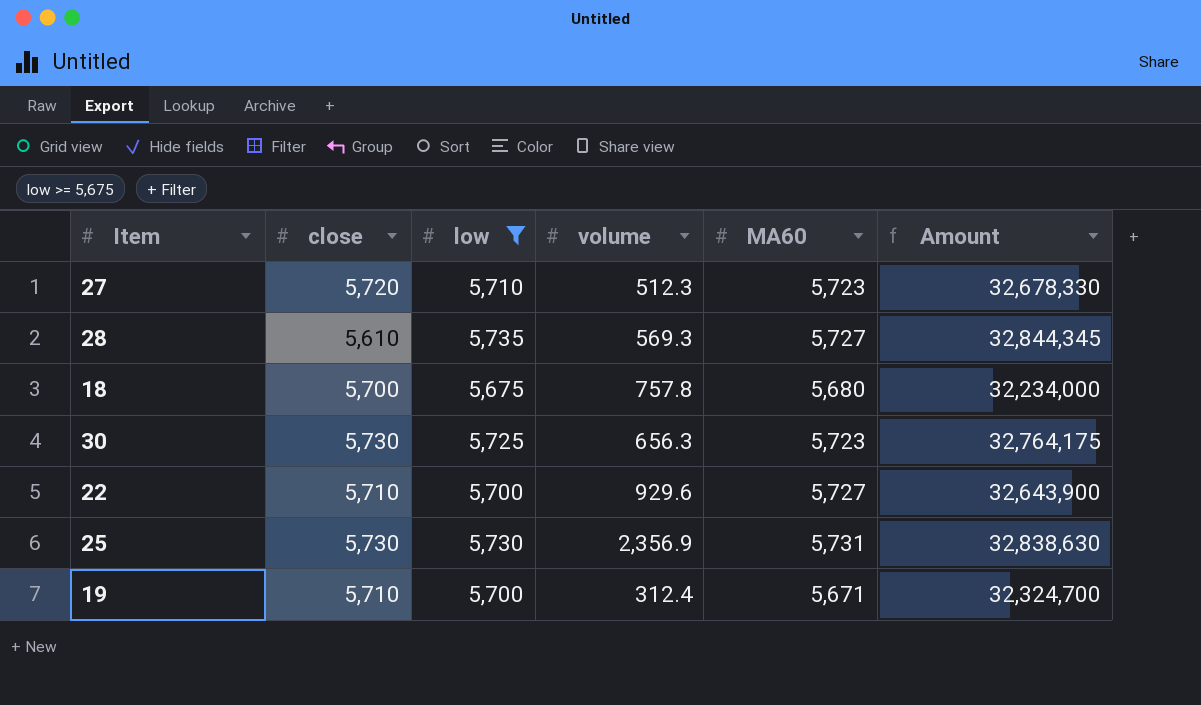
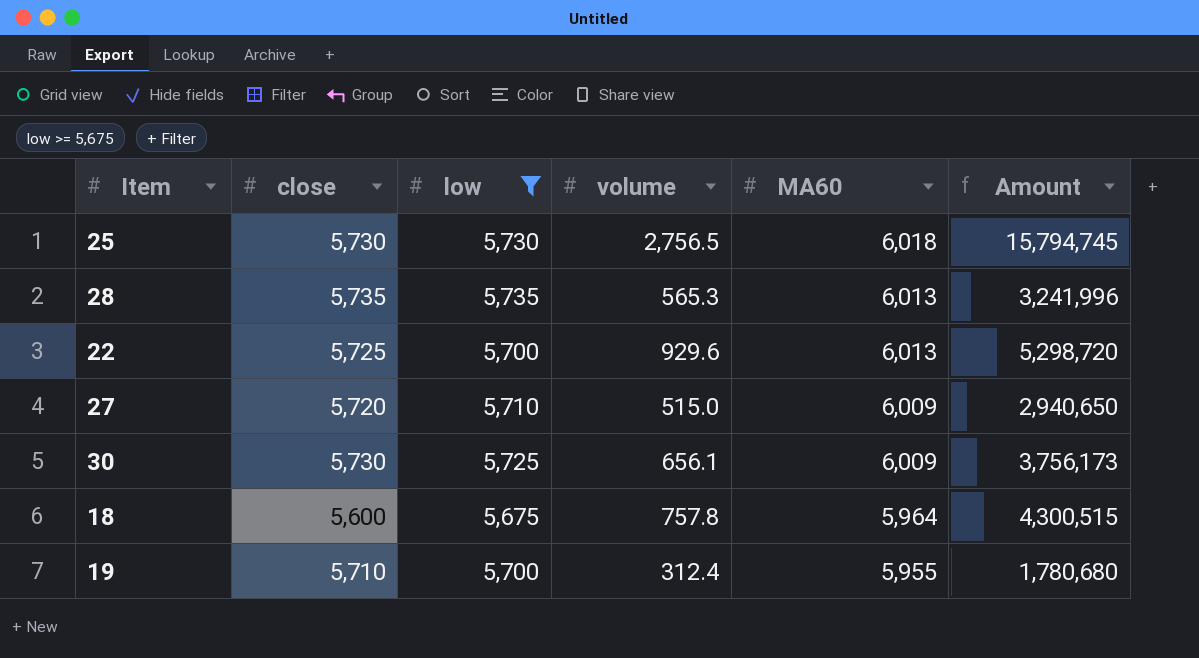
row order: none -> MA60 descending
column Amount | formula: [low] * [MA60] -> [low] * [volume]
25 | volume: 2,356.9 -> 2,756.5
25 | MA60: 5,731 -> 6,018
28 | close: 5,610 -> 5,735
28 | volume: 569.3 -> 565.3
28 | MA60: 5,727 -> 6,013
22 | close: 5,710 -> 5,725
22 | MA60: 5,727 -> 6,013
27 | volume: 512.3 -> 515.0
27 | MA60: 5,723 -> 6,009
30 | volume: 656.3 -> 656.1
30 | MA60: 5,723 -> 6,009
18 | close: 5,700 -> 5,600
18 | MA60: 5,680 -> 5,964
19 | MA60: 5,671 -> 5,955

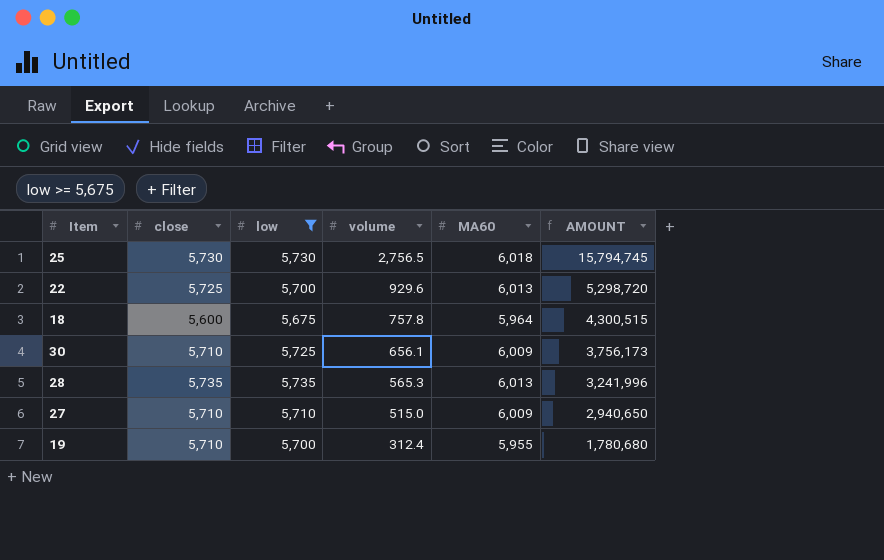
row order: MA60 descending -> volume descending
column name: Amount -> AMOUNT
30 | close: 5,730 -> 5,710
27 | close: 5,720 -> 5,710

